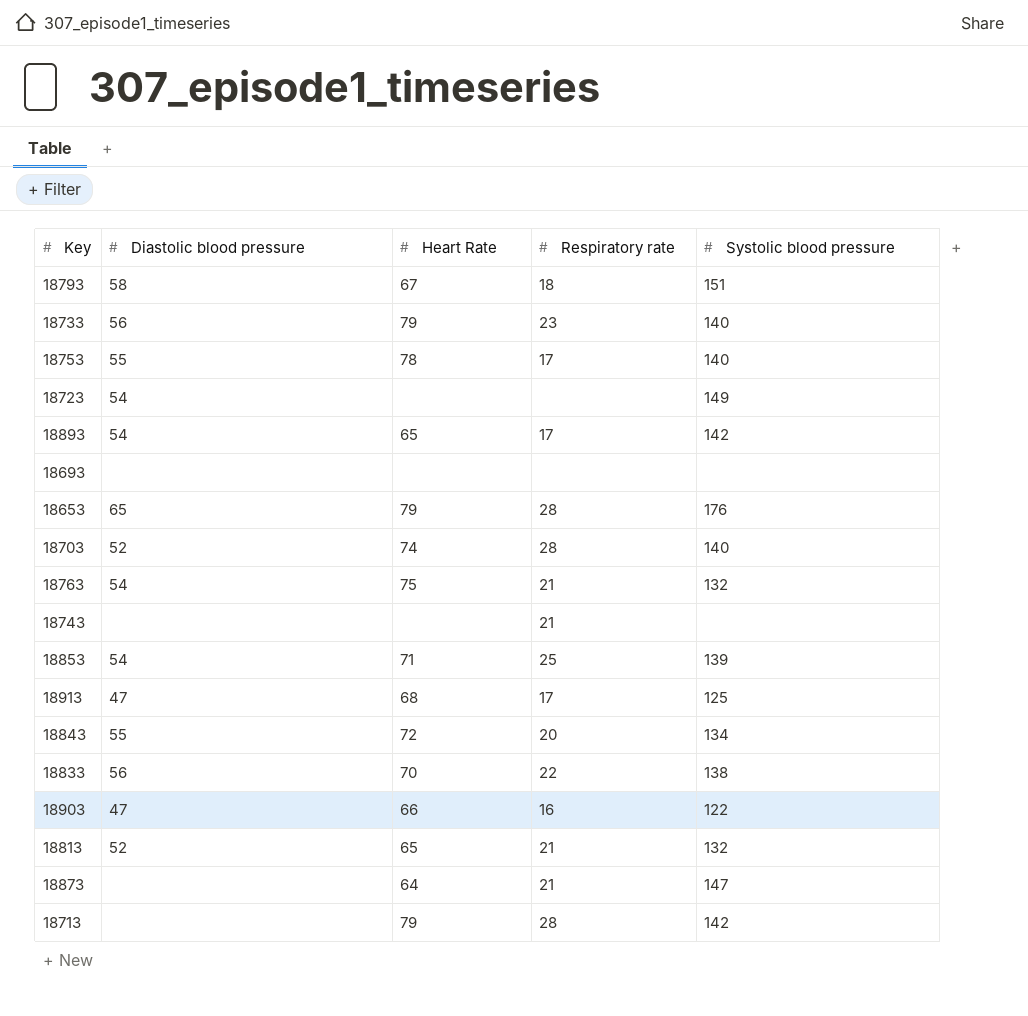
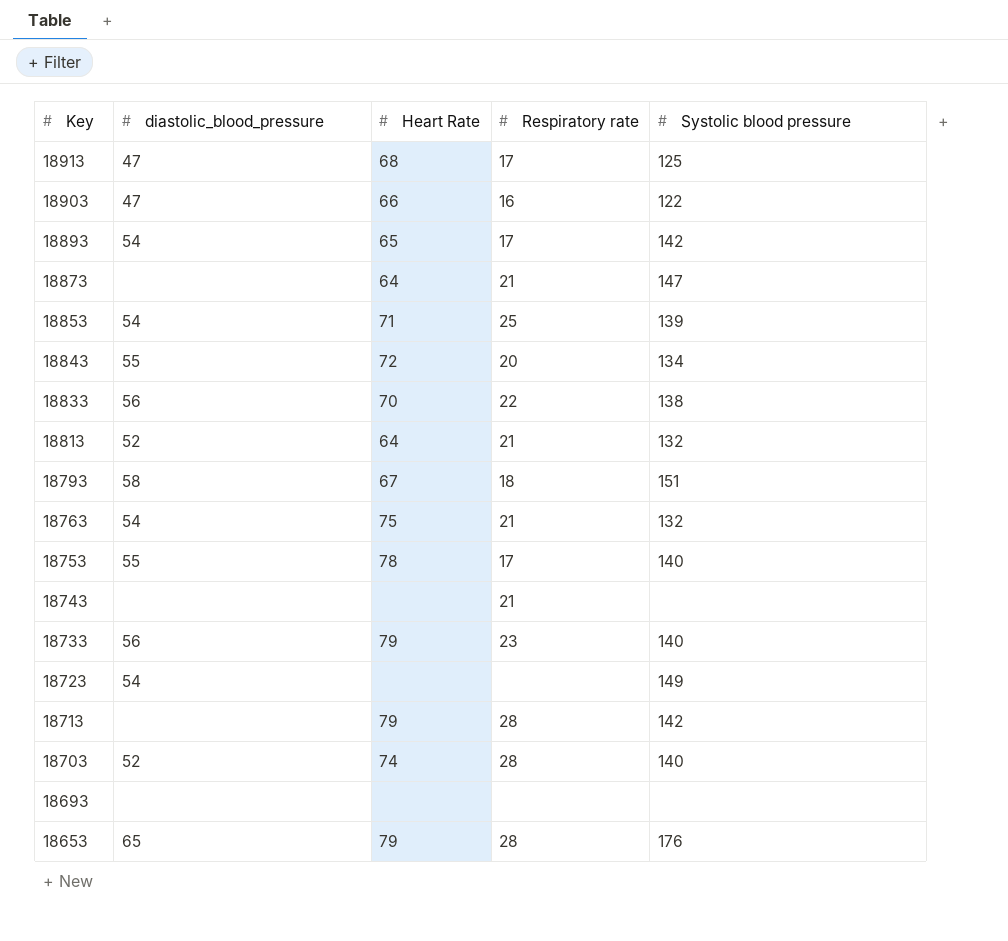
row order: none -> Key descending
column name: Diastolic blood pressure -> diastolic_blood_pressure
18813 | Heart Rate: 65 -> 64

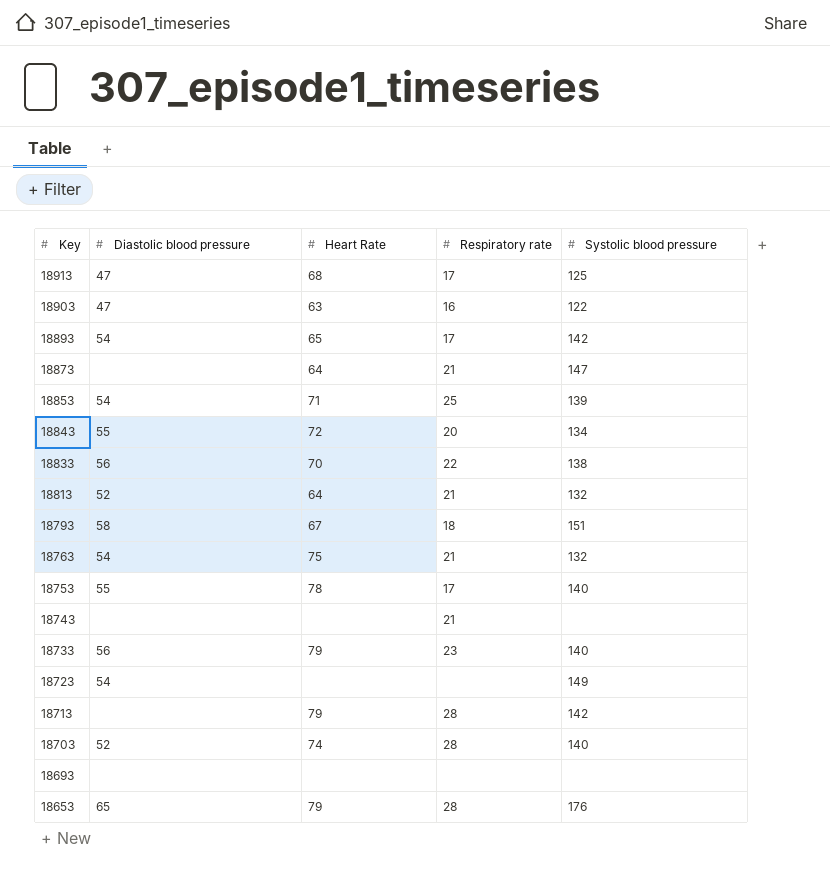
column name: diastolic_blood_pressure -> Diastolic blood pressure
18903 | Heart Rate: 66 -> 63

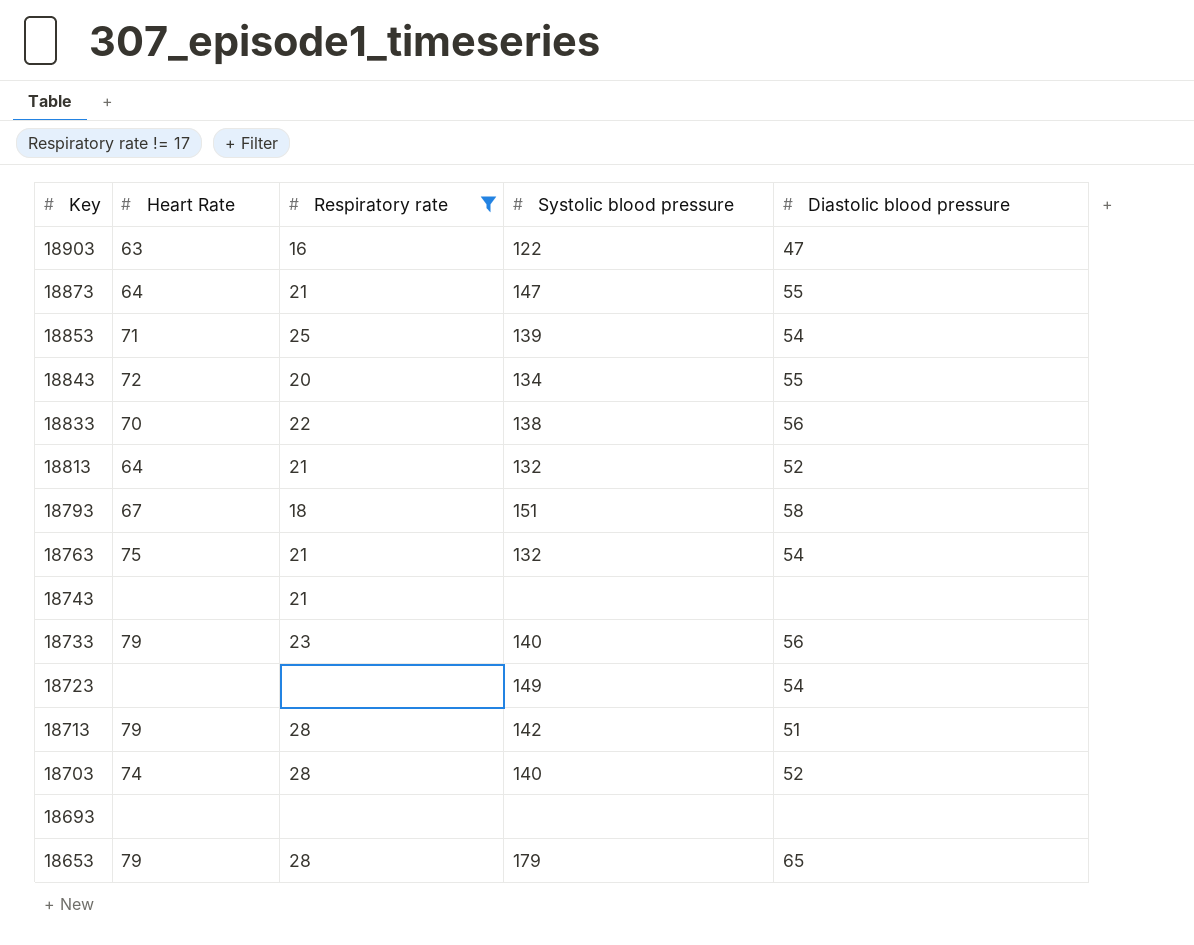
filter: none -> Respiratory rate != 17
column Diastolic blood pressure | position: 2 -> 5
18873 | Diastolic blood pressure: none -> 55
18713 | Diastolic blood pressure: none -> 51
18653 | Systolic blood pressure: 176 -> 179

